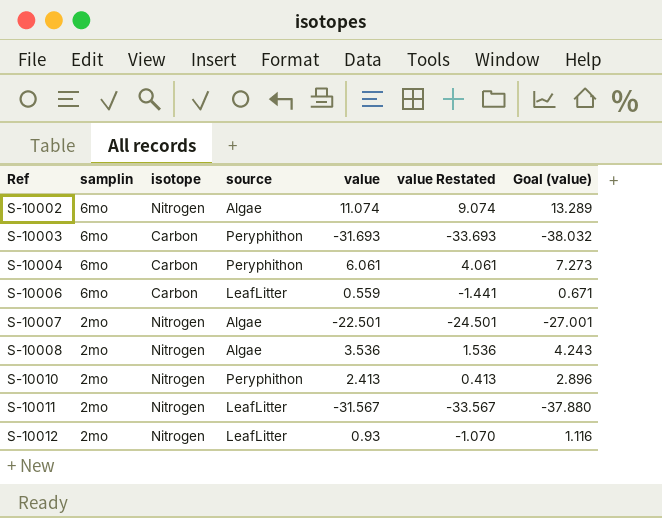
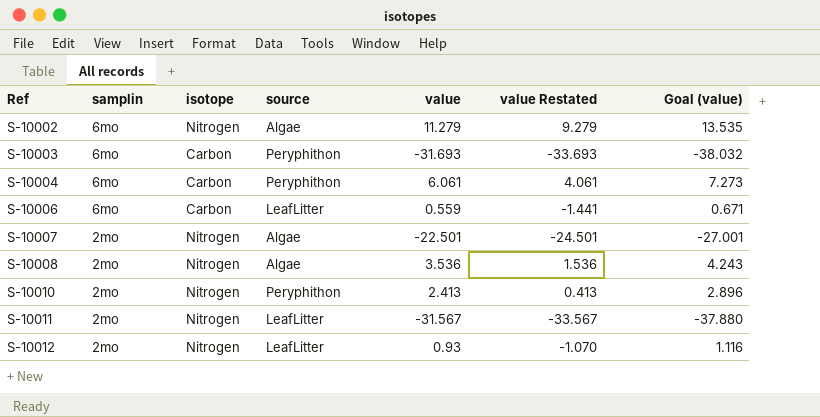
S-10002 | value: 11.074 -> 11.279
S-10002 | value Restated: 9.074 -> 9.279
S-10002 | Goal (value): 13.289 -> 13.535

